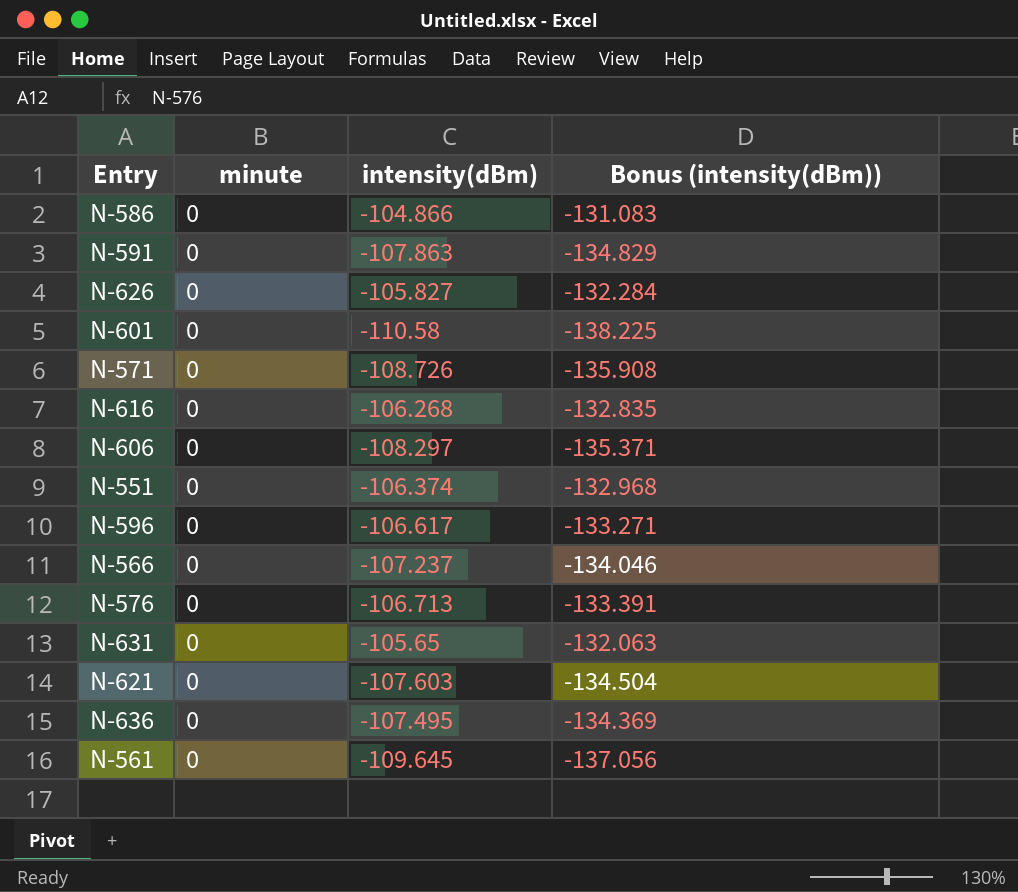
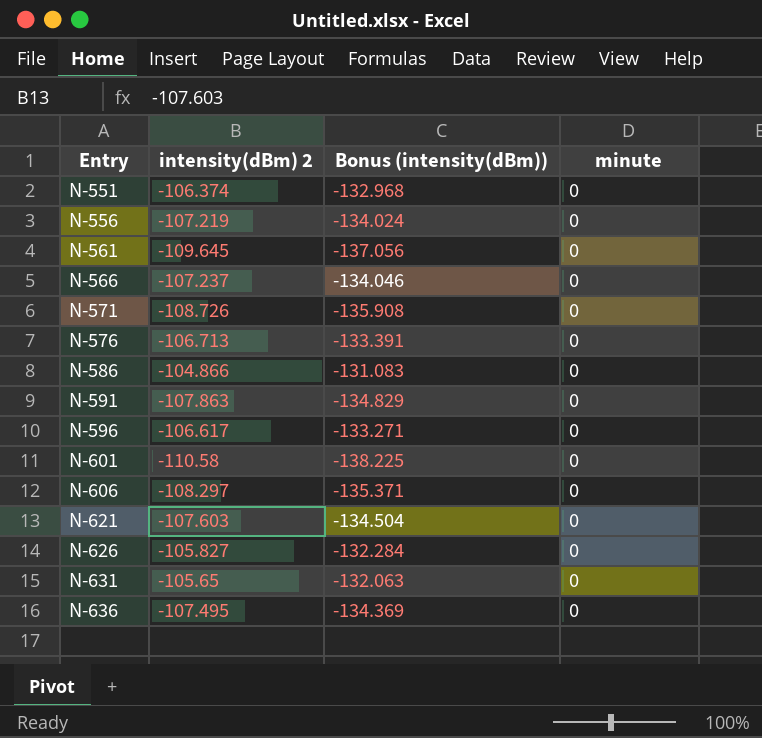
row order: none -> Entry ascending
column name: intensity(dBm) -> intensity(dBm) 2
column minute | position: 2 -> 4
row N-616: 0 | -106.268 | -132.835 -> none
row N-556: none -> -107.219 | -134.024 | 0

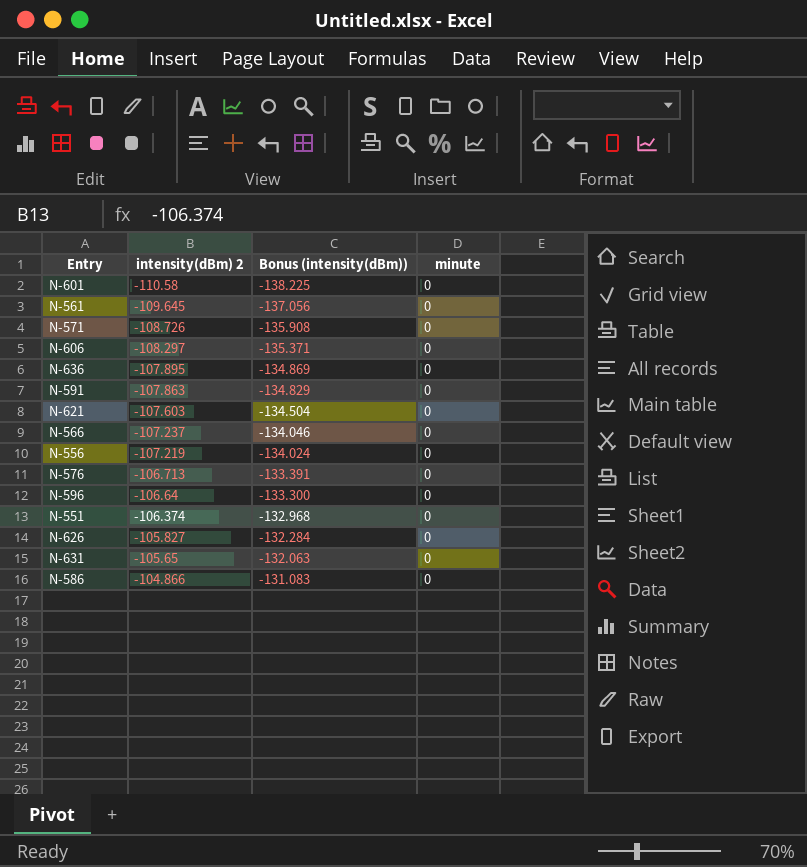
row order: Entry ascending -> intensity(dBm) 2 ascending
N-636 | intensity(dBm) 2: -107.495 -> -107.895
N-636 | Bonus (intensity(dBm)): -134.369 -> -134.869
N-596 | intensity(dBm) 2: -106.617 -> -106.64
N-596 | Bonus (intensity(dBm)): -133.271 -> -133.300

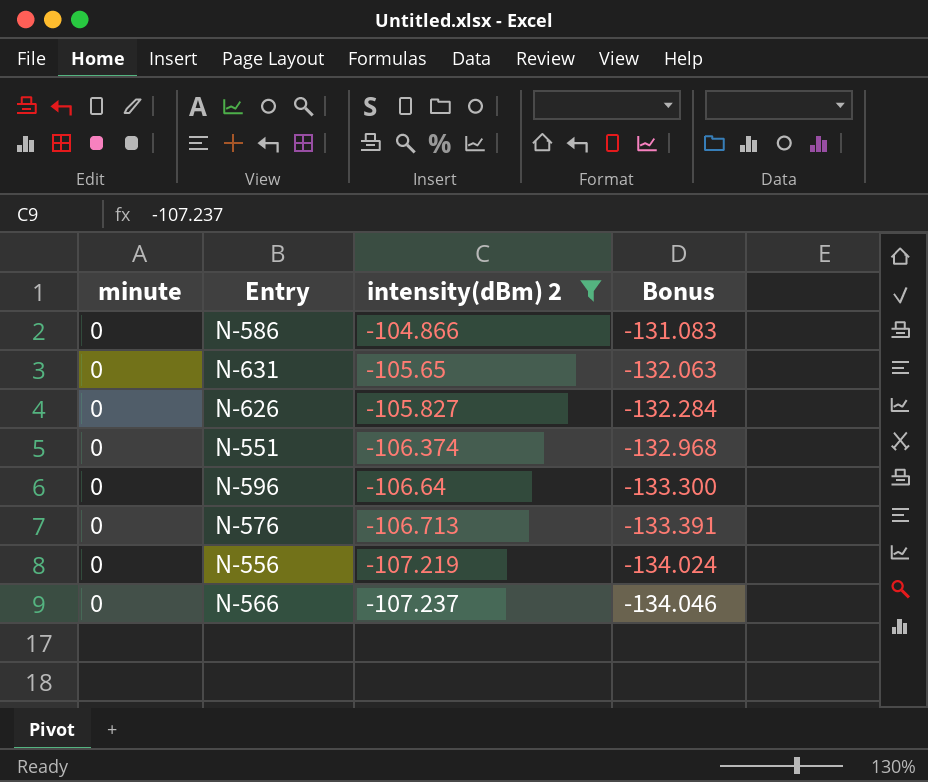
filter: none -> intensity(dBm) 2 >= -107.237
row order: intensity(dBm) 2 ascending -> intensity(dBm) 2 descending
column minute | position: 4 -> 1
column name: Bonus (intensity(dBm)) -> Bonus

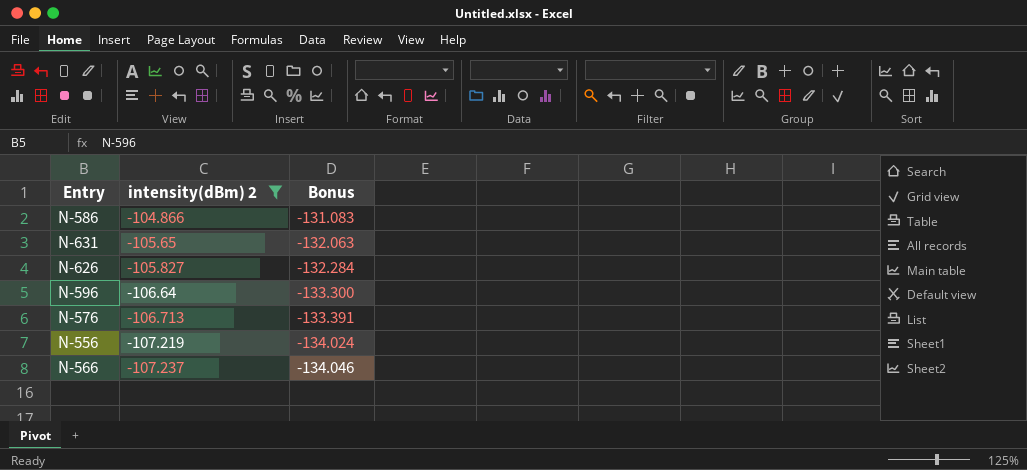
column minute | position: 1 -> none
row N-551: 0 | -106.374 | -132.968 -> none

